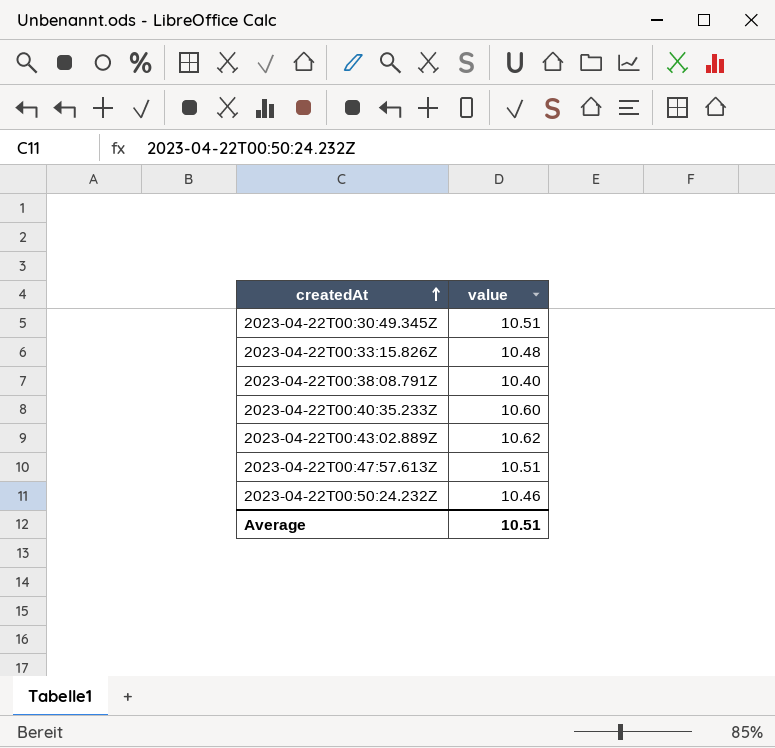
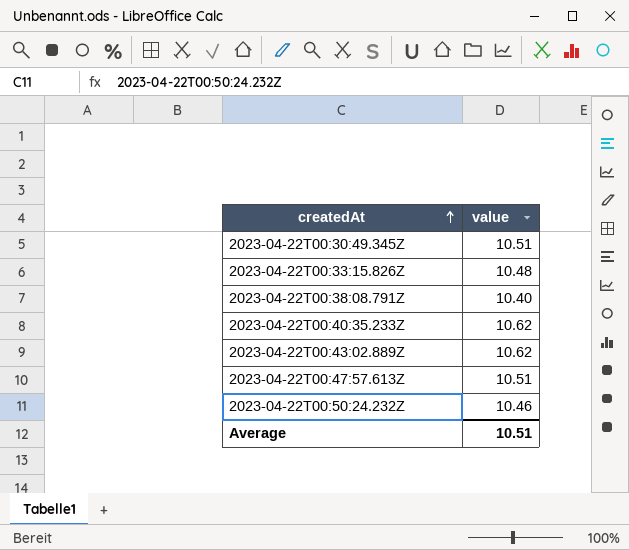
2023-04-22T00:40:35.233Z | value: 10.60 -> 10.62

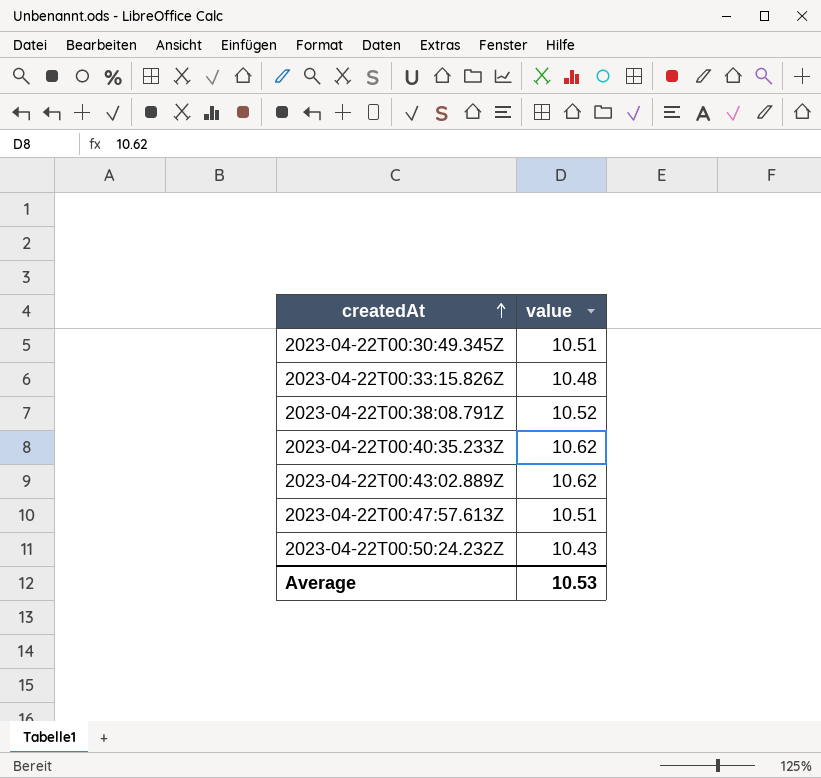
2023-04-22T00:38:08.791Z | value: 10.40 -> 10.52
2023-04-22T00:50:24.232Z | value: 10.46 -> 10.43
Average | value: 10.51 -> 10.53

